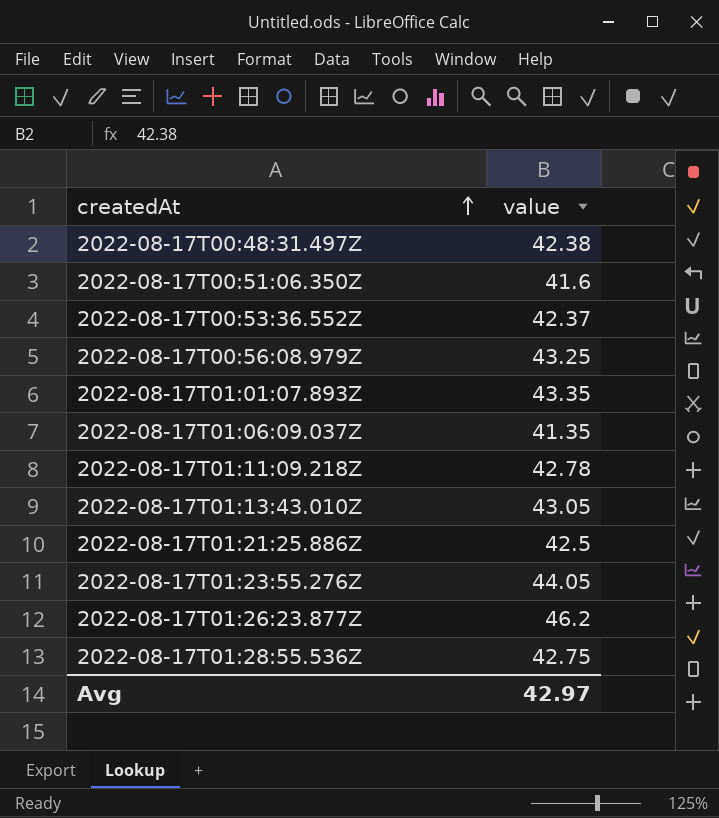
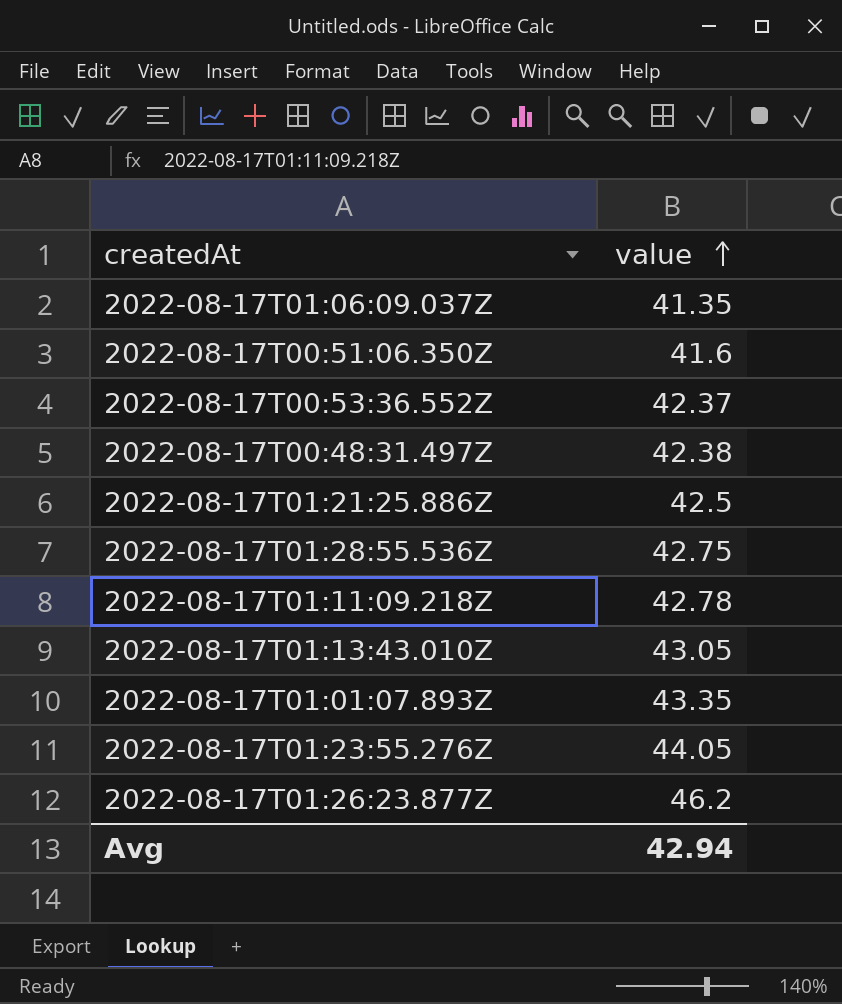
row order: createdAt ascending -> value ascending
row 2022-08-17T00:56:08.979Z: 43.25 -> none
Avg | value: 42.97 -> 42.94

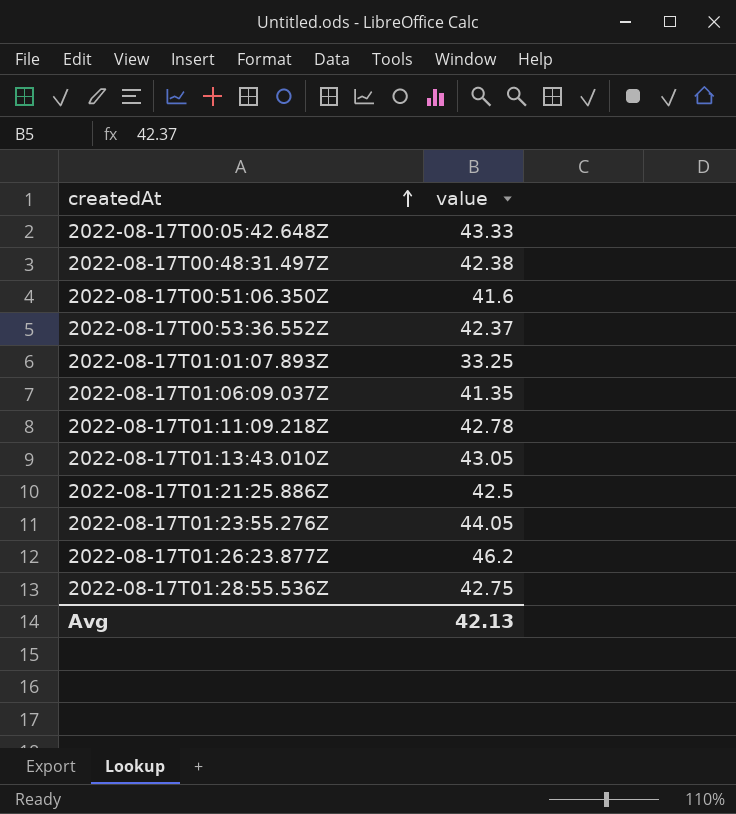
row order: value ascending -> createdAt ascending
row 2022-08-17T00:05:42.648Z: none -> 43.33
2022-08-17T01:01:07.893Z | value: 43.35 -> 33.25
Avg | value: 42.94 -> 42.13

